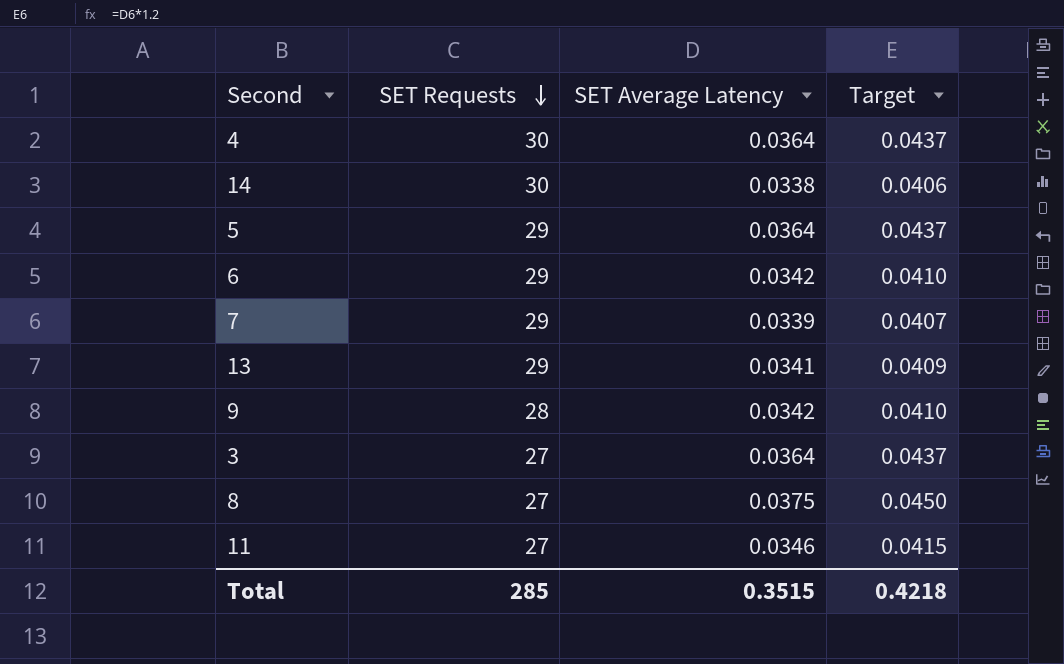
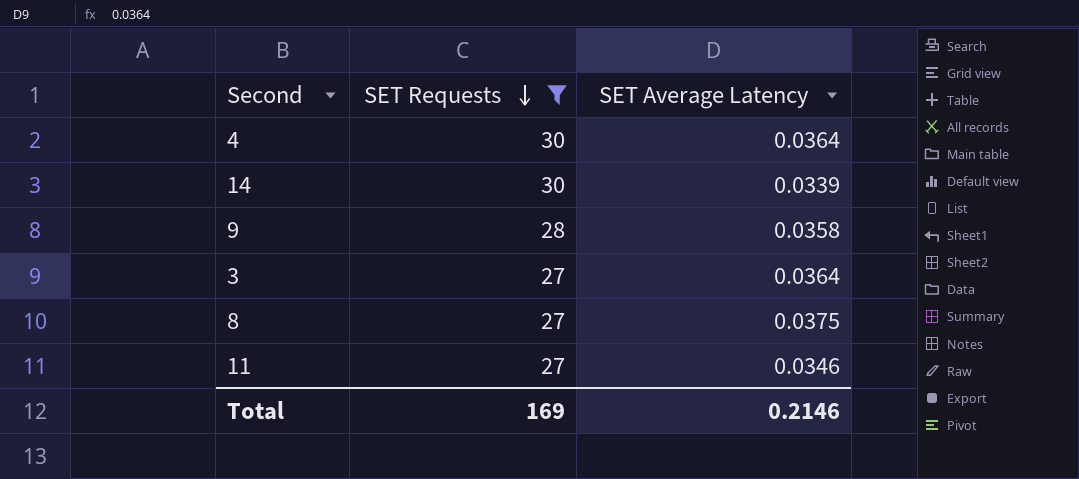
filter: none -> SET Requests != 29
column Target | formula: [SET Average Latency] * 1.2 -> none
14 | SET Average Latency: 0.0338 -> 0.0339
9 | SET Average Latency: 0.0342 -> 0.0358
Total | SET Requests: 285 -> 169
Total | SET Average Latency: 0.3515 -> 0.2146

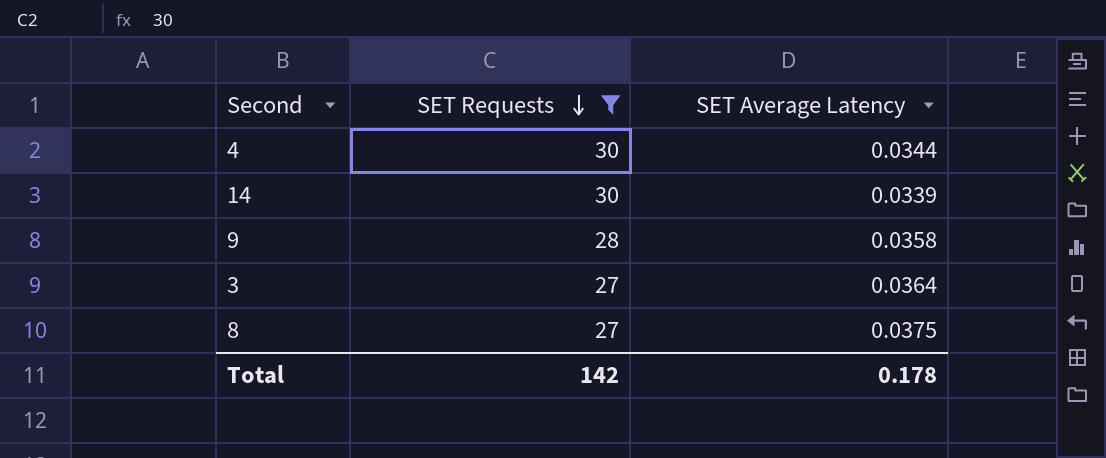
row 11: 27 | 0.0346 -> none
4 | SET Average Latency: 0.0364 -> 0.0344
Total | SET Requests: 169 -> 142
Total | SET Average Latency: 0.2146 -> 0.178

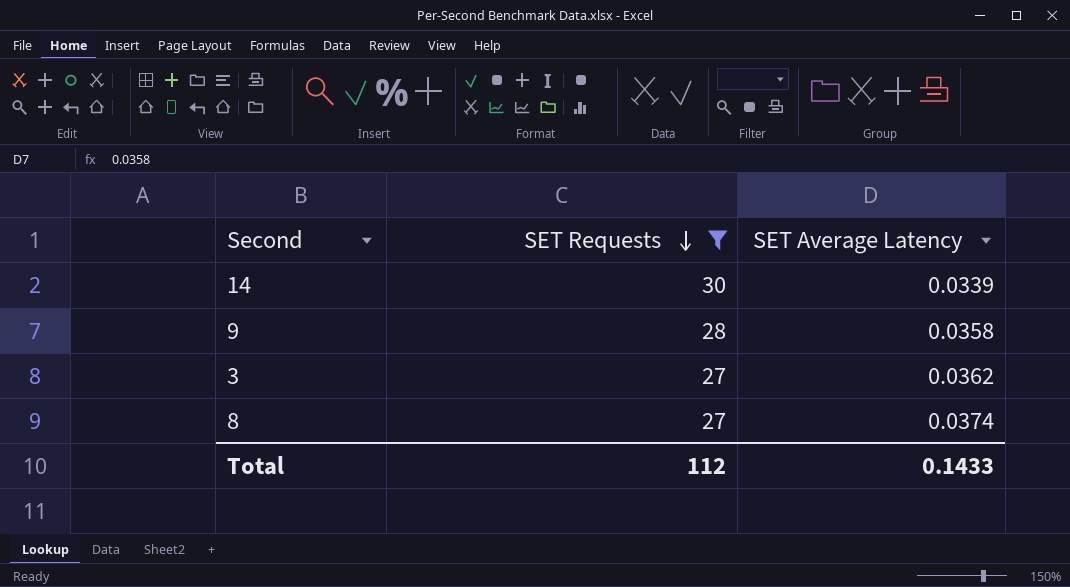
row 4: 30 | 0.0344 -> none
3 | SET Average Latency: 0.0364 -> 0.0362
8 | SET Average Latency: 0.0375 -> 0.0374
Total | SET Requests: 142 -> 112
Total | SET Average Latency: 0.178 -> 0.1433

